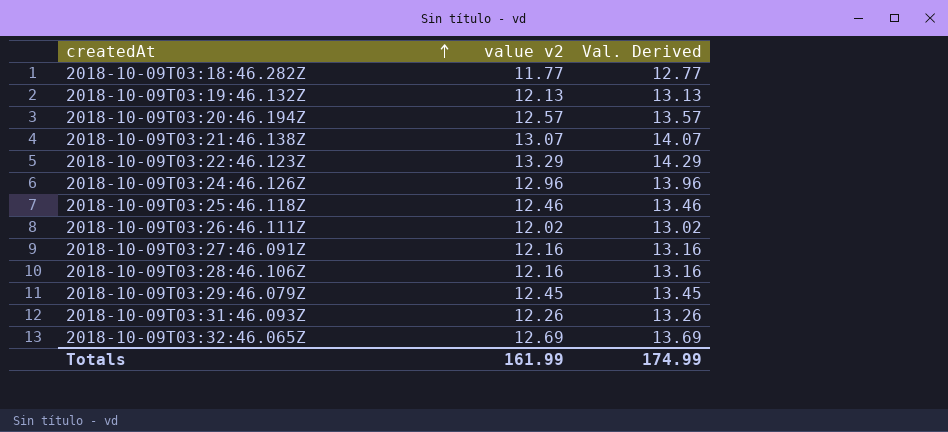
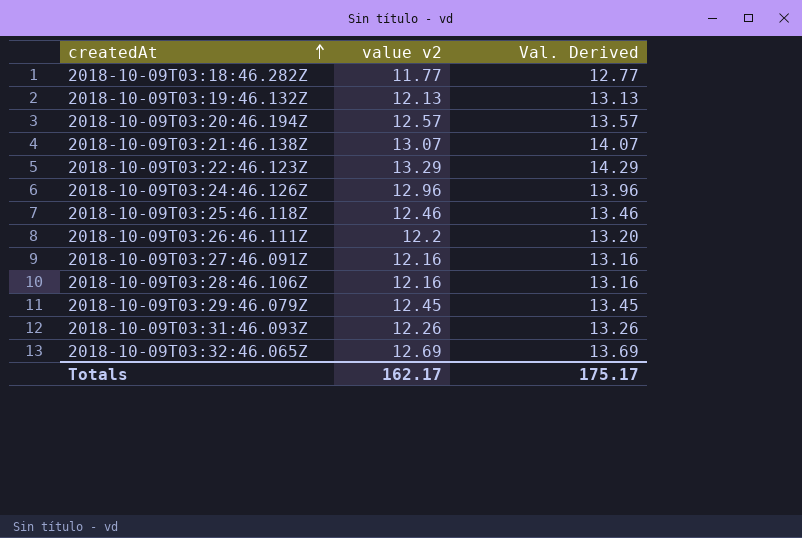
2018-10-09T03:26:46.111Z | value v2: 12.02 -> 12.2
2018-10-09T03:26:46.111Z | Val. Derived: 13.02 -> 13.20
Totals | value v2: 161.99 -> 162.17
Totals | Val. Derived: 174.99 -> 175.17

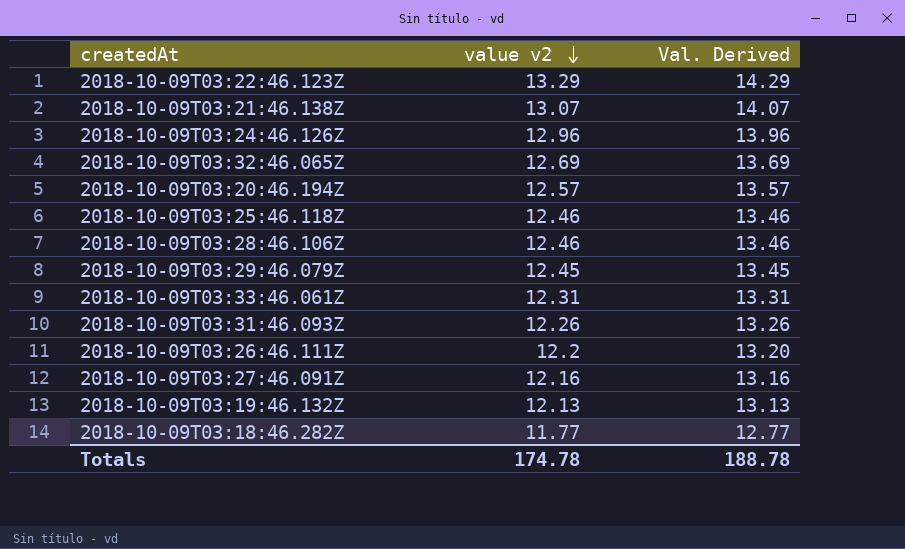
row order: createdAt ascending -> value v2 descending
2018-10-09T03:28:46.106Z | value v2: 12.16 -> 12.46
2018-10-09T03:28:46.106Z | Val. Derived: 13.16 -> 13.46
row 2018-10-09T03:33:46.061Z: none -> 12.31 | 13.31
Totals | value v2: 162.17 -> 174.78
Totals | Val. Derived: 175.17 -> 188.78

